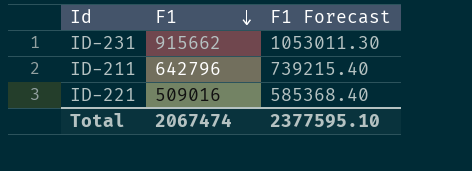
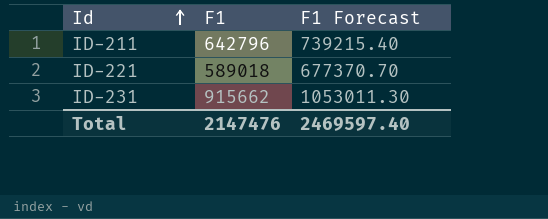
row order: F1 descending -> Id ascending
ID-221 | F1: 509016 -> 589018
ID-221 | F1 Forecast: 585368.40 -> 677370.70
Total | F1: 2067474 -> 2147476
Total | F1 Forecast: 2377595.10 -> 2469597.40

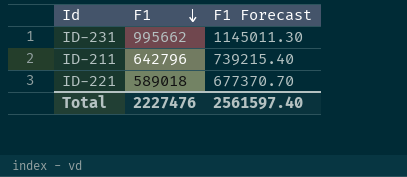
row order: Id ascending -> F1 descending
ID-231 | F1: 915662 -> 995662
ID-231 | F1 Forecast: 1053011.30 -> 1145011.30
Total | F1: 2147476 -> 2227476
Total | F1 Forecast: 2469597.40 -> 2561597.40

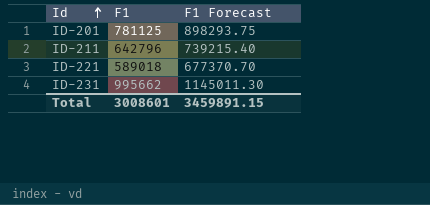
row order: F1 descending -> Id ascending
row ID-201: none -> 781125 | 898293.75
Total | F1: 2227476 -> 3008601
Total | F1 Forecast: 2561597.40 -> 3459891.15

